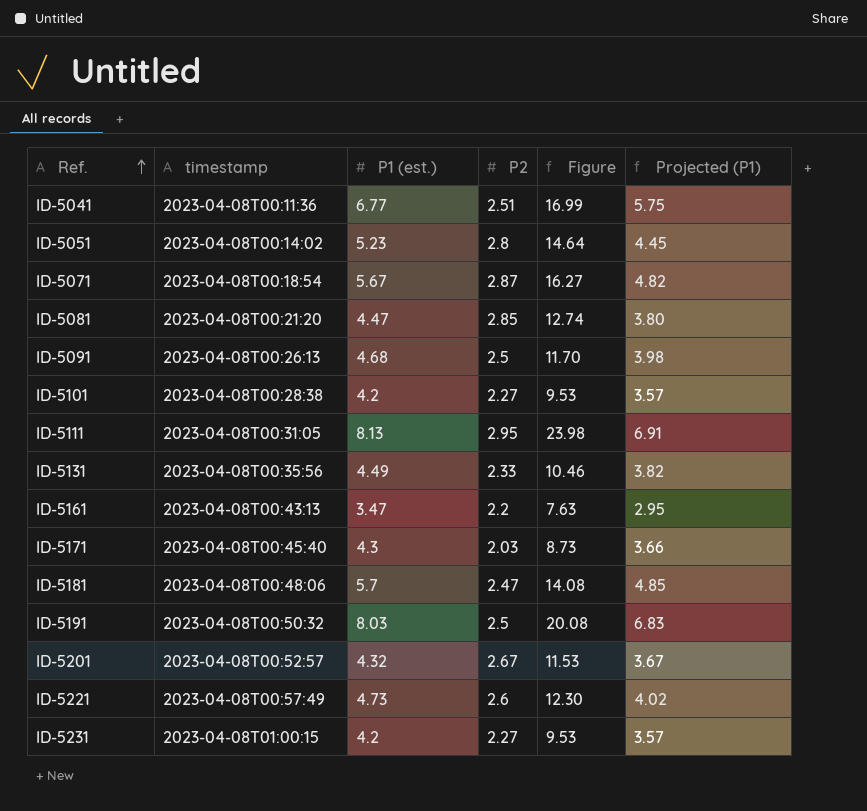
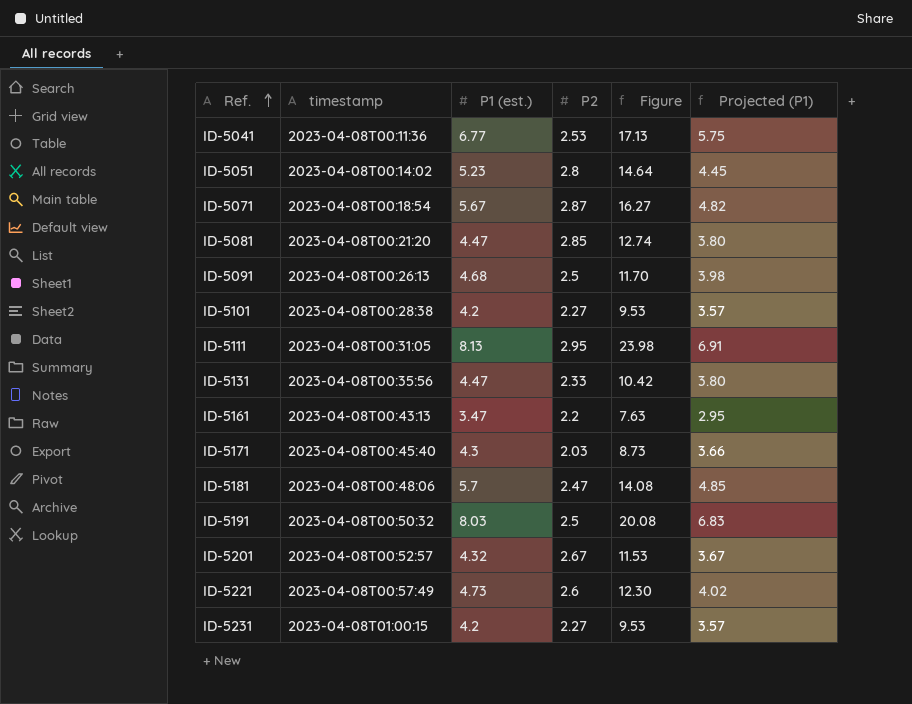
ID-5041 | P2: 2.51 -> 2.53
ID-5041 | Figure: 16.99 -> 17.13
ID-5131 | P1 (est.): 4.49 -> 4.47
ID-5131 | Figure: 10.46 -> 10.42
ID-5131 | Projected (P1): 3.82 -> 3.80

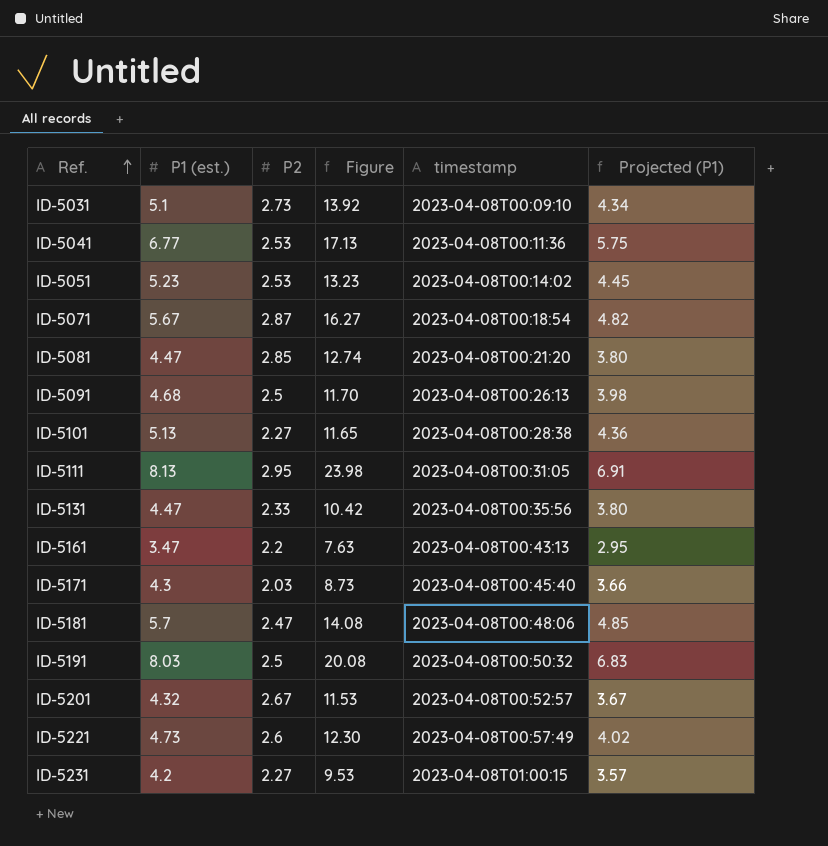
column timestamp | position: 2 -> 5
row ID-5031: none -> 5.1 | 2.73 | 13.92 | 2023-04-08T00:09:10 | 4.34
ID-5051 | P2: 2.8 -> 2.53
ID-5051 | Figure: 14.64 -> 13.23
ID-5101 | P1 (est.): 4.2 -> 5.13
ID-5101 | Figure: 9.53 -> 11.65
ID-5101 | Projected (P1): 3.57 -> 4.36

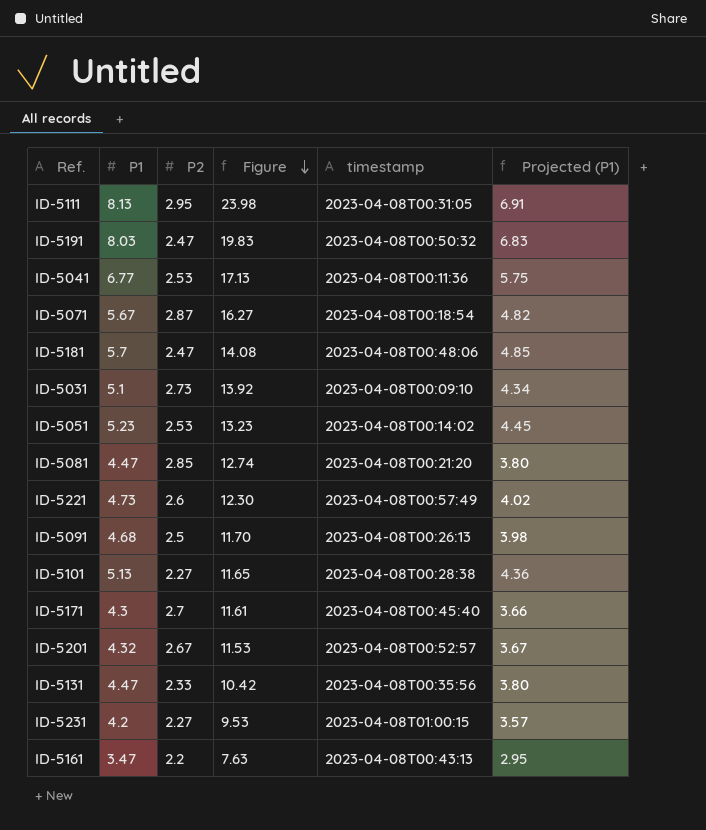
row order: Ref. ascending -> Figure descending
column name: P1 (est.) -> P1
ID-5191 | P2: 2.5 -> 2.47
ID-5191 | Figure: 20.08 -> 19.83
ID-5171 | P2: 2.03 -> 2.7
ID-5171 | Figure: 8.73 -> 11.61

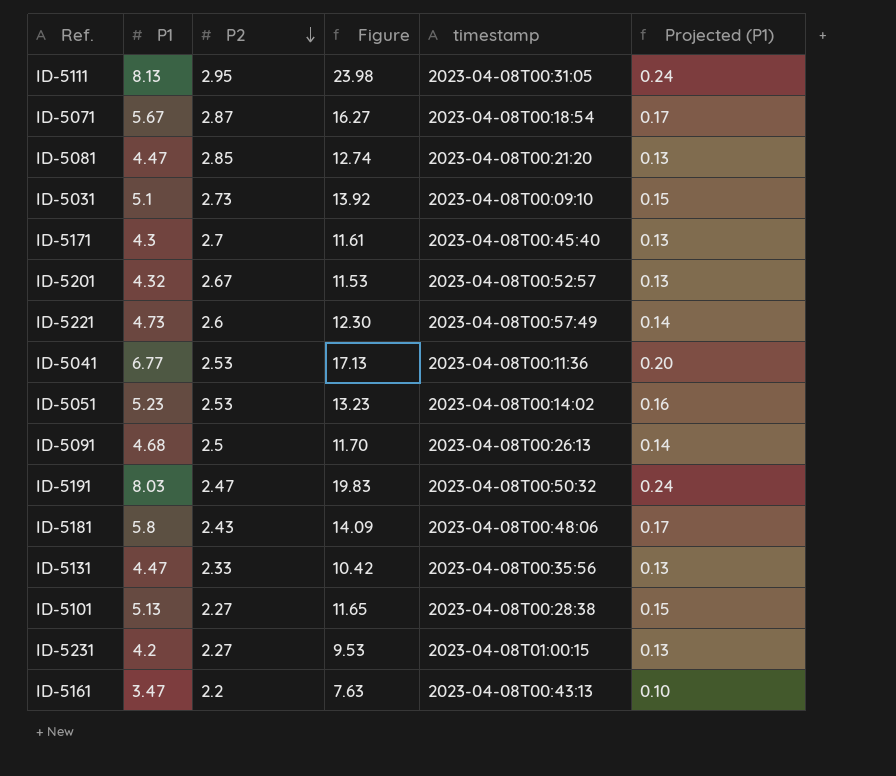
row order: Figure descending -> P2 descending
column Projected (P1) | formula: [P1] * 0.85 -> [P1] * 0.03
ID-5181 | P1: 5.7 -> 5.8
ID-5181 | P2: 2.47 -> 2.43
ID-5181 | Figure: 14.08 -> 14.09

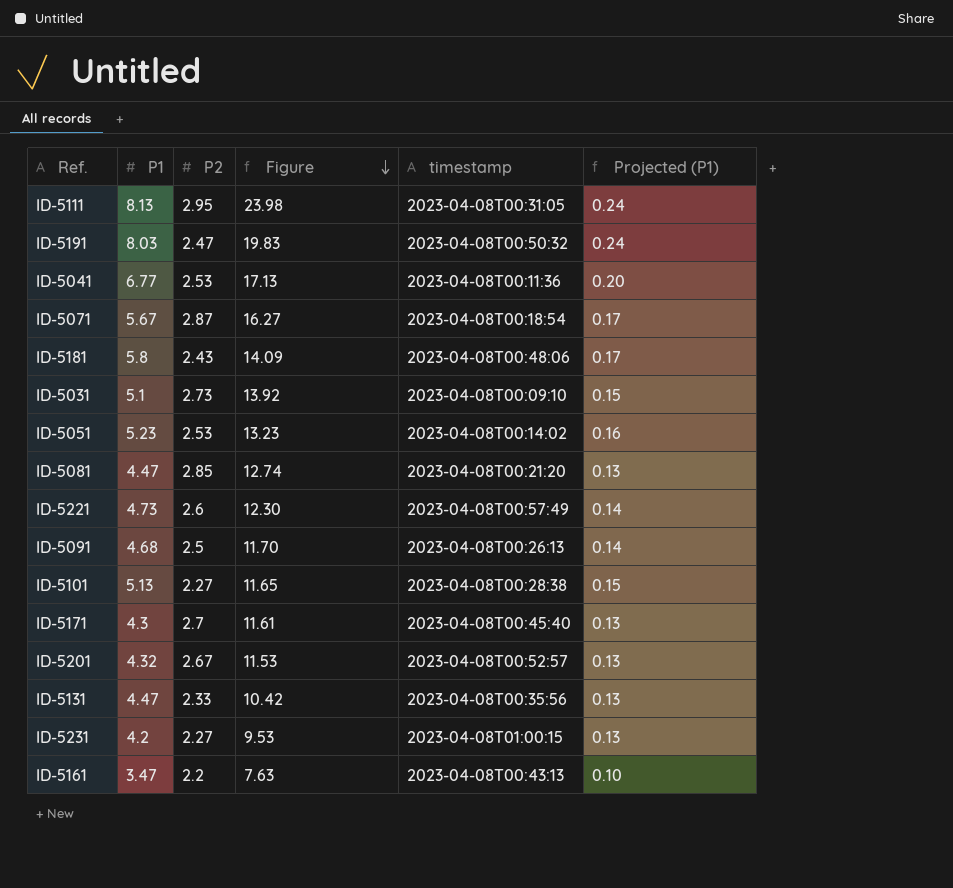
row order: P2 descending -> Figure descending

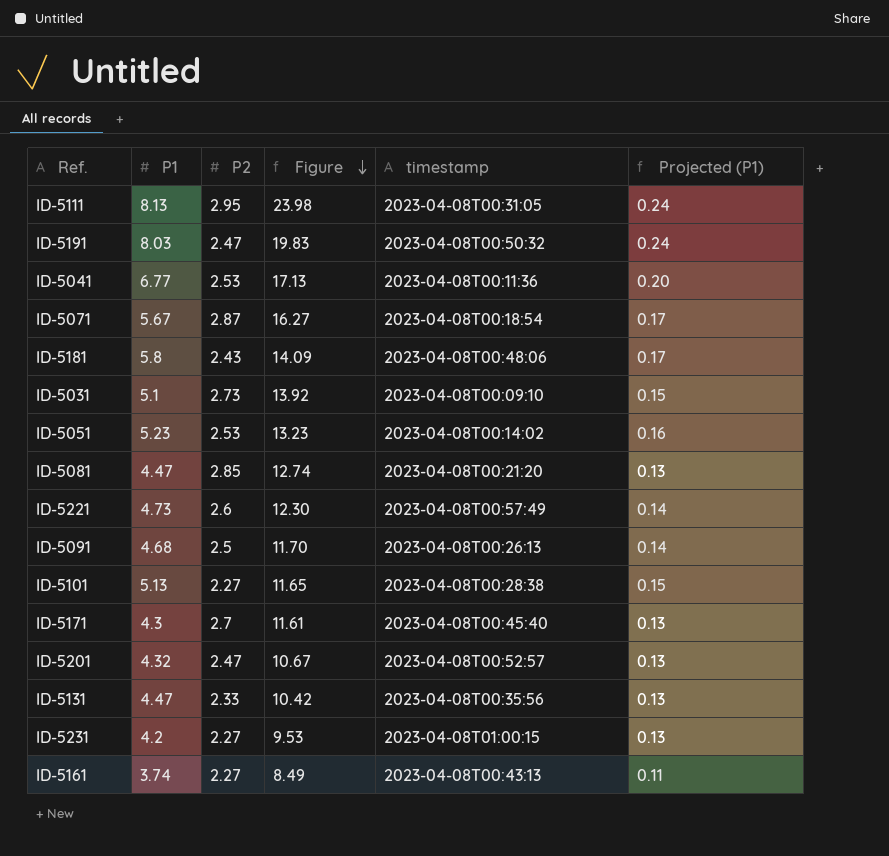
ID-5201 | P2: 2.67 -> 2.47
ID-5201 | Figure: 11.53 -> 10.67
ID-5161 | P1: 3.47 -> 3.74
ID-5161 | P2: 2.2 -> 2.27
ID-5161 | Figure: 7.63 -> 8.49
ID-5161 | Projected (P1): 0.10 -> 0.11

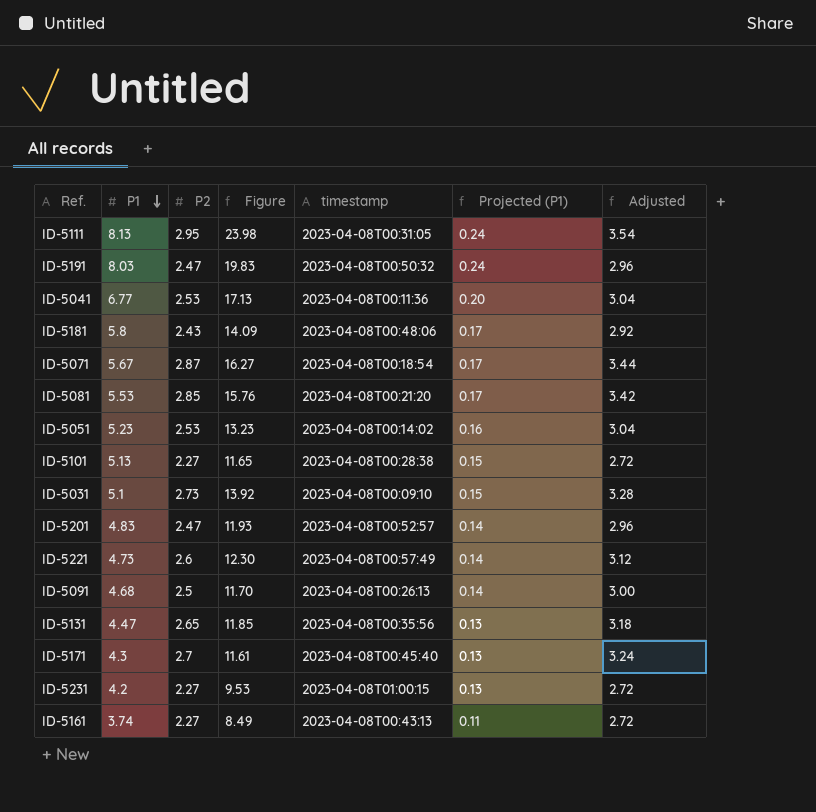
row order: Figure descending -> P1 descending
column Adjusted | formula: none -> [P2] * 1.2
ID-5081 | P1: 4.47 -> 5.53
ID-5081 | Figure: 12.74 -> 15.76
ID-5081 | Projected (P1): 0.13 -> 0.17
ID-5201 | P1: 4.32 -> 4.83
ID-5201 | Figure: 10.67 -> 11.93
ID-5201 | Projected (P1): 0.13 -> 0.14
ID-5131 | P2: 2.33 -> 2.65
ID-5131 | Figure: 10.42 -> 11.85

